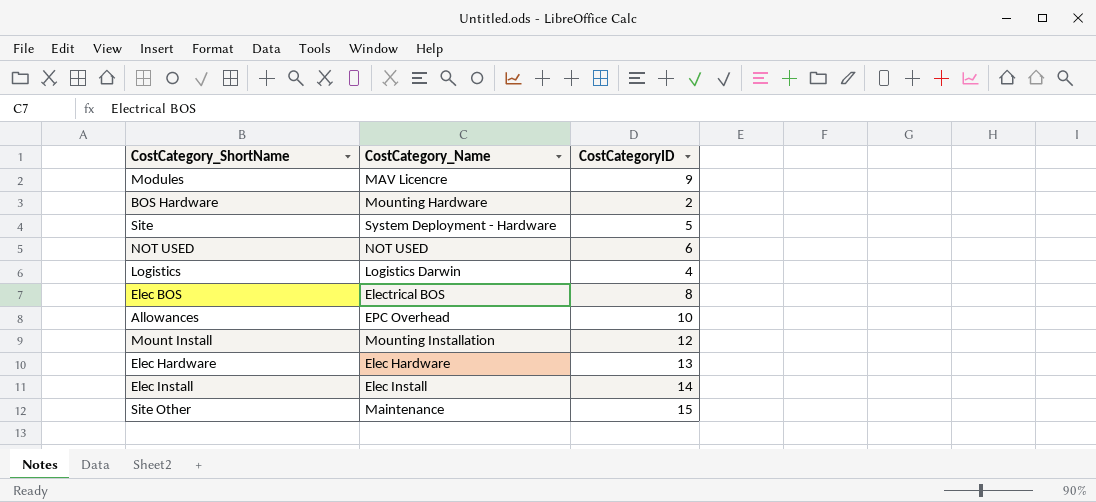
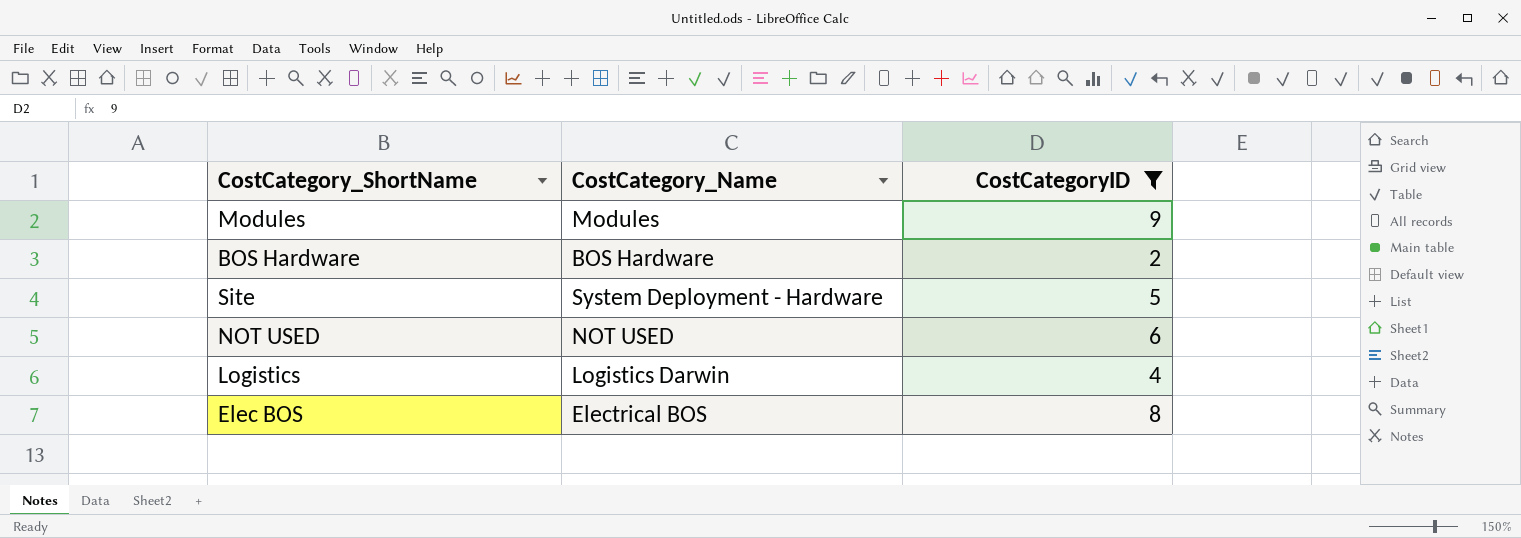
filter: none -> CostCategoryID <= 9
Modules | CostCategory_Name: MAV Licencre -> Modules
BOS Hardware | CostCategory_Name: Mounting Hardware -> BOS Hardware

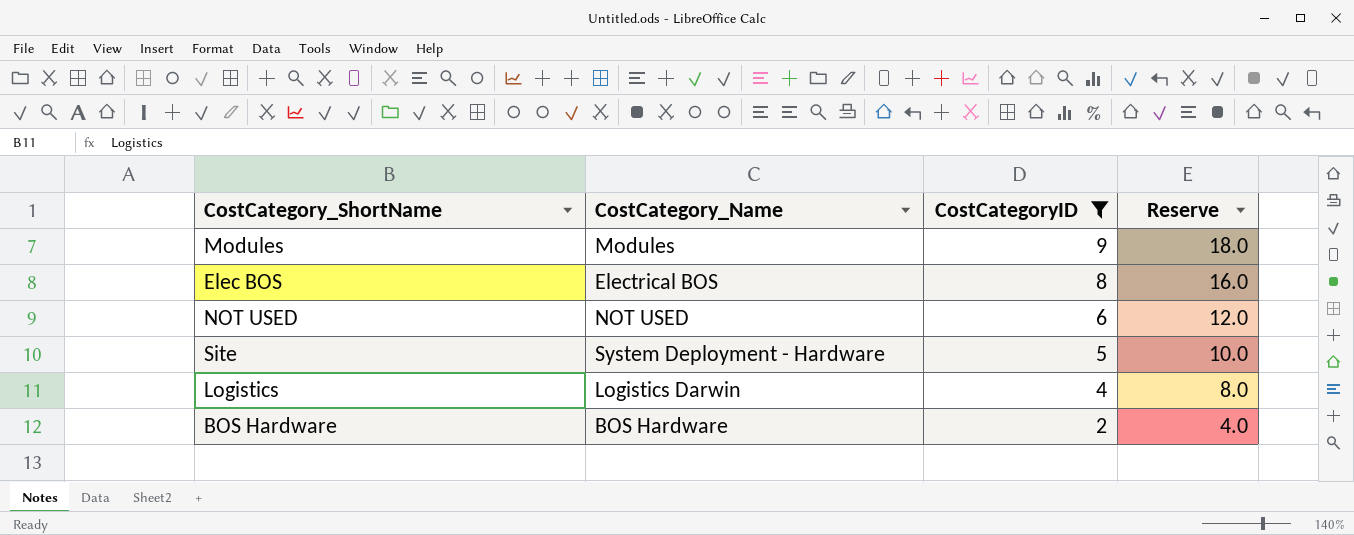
row order: none -> CostCategoryID descending
column Reserve | formula: none -> [CostCategoryID] * 2

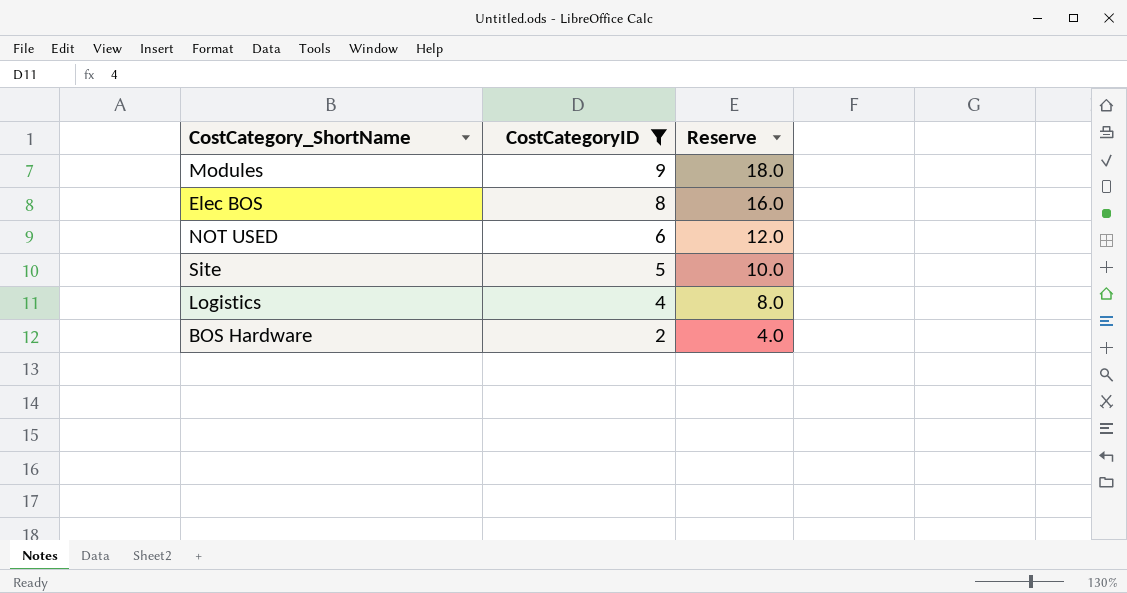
column CostCategory_Name | position: 2 -> none

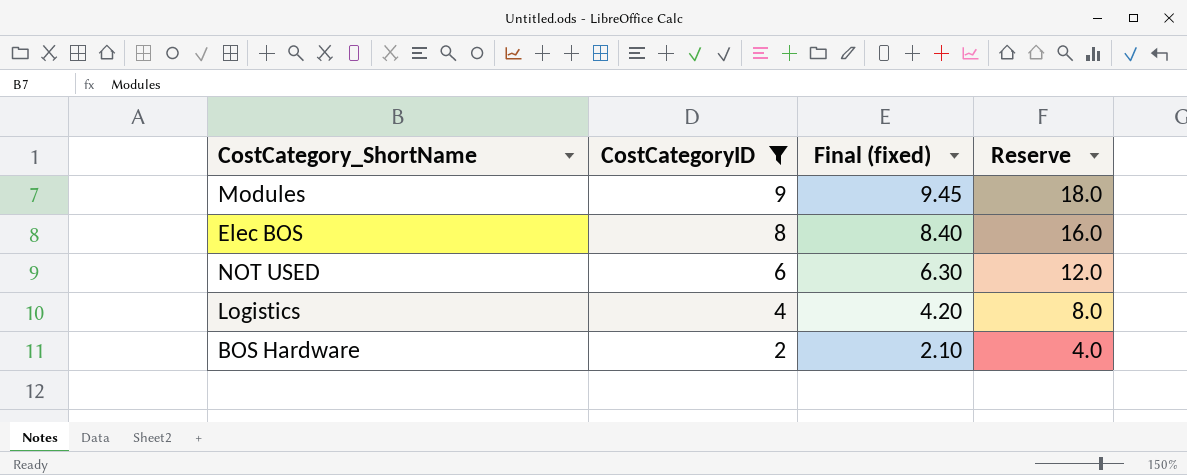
column Final (fixed) | formula: none -> [CostCategoryID] * 1.05
row Site: 5 | 10.0 -> none

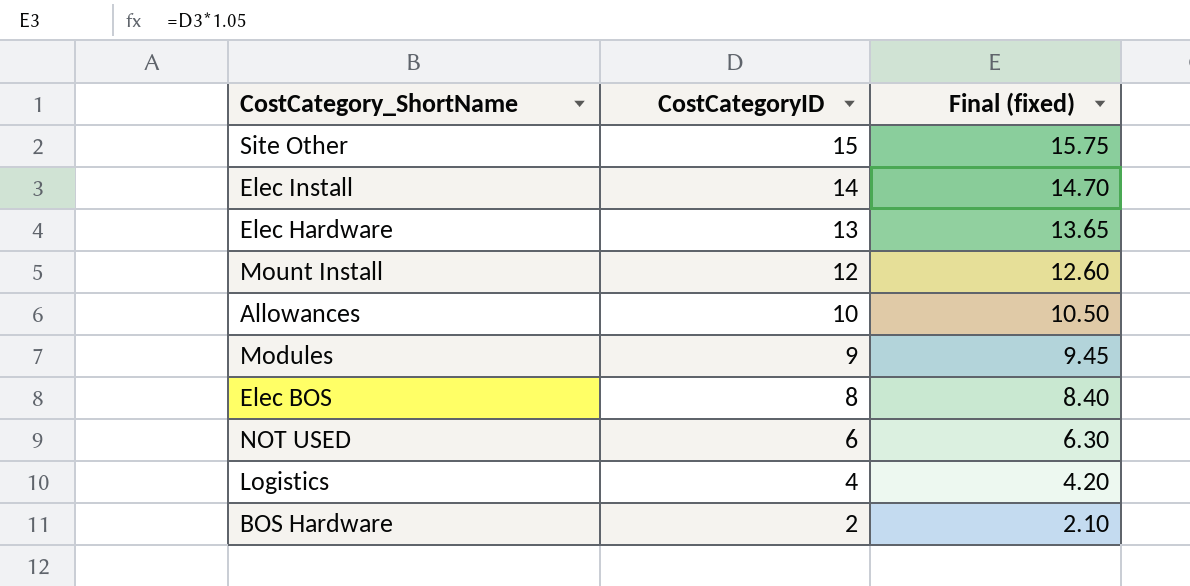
filter: CostCategoryID <= 9 -> none
column Reserve | formula: [CostCategoryID] * 2 -> none

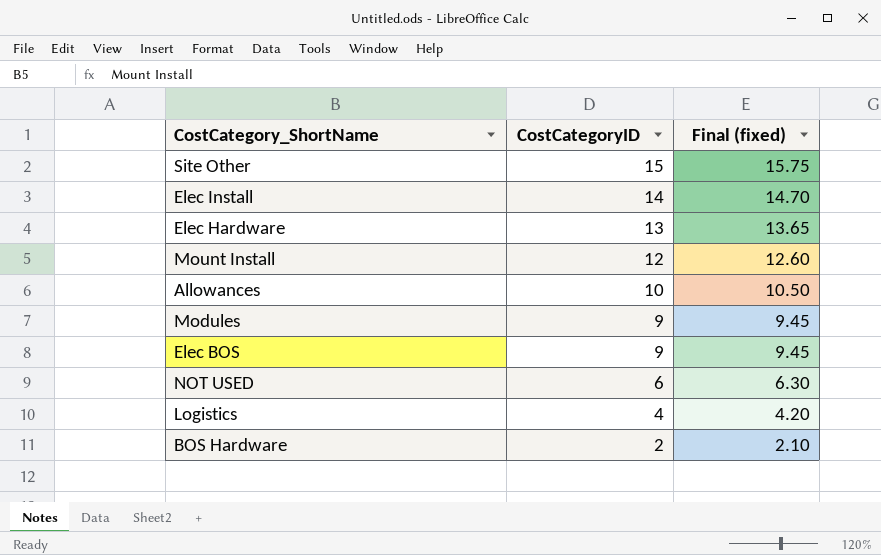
Elec BOS | CostCategoryID: 8 -> 9
Elec BOS | Final (fixed): 8.40 -> 9.45

